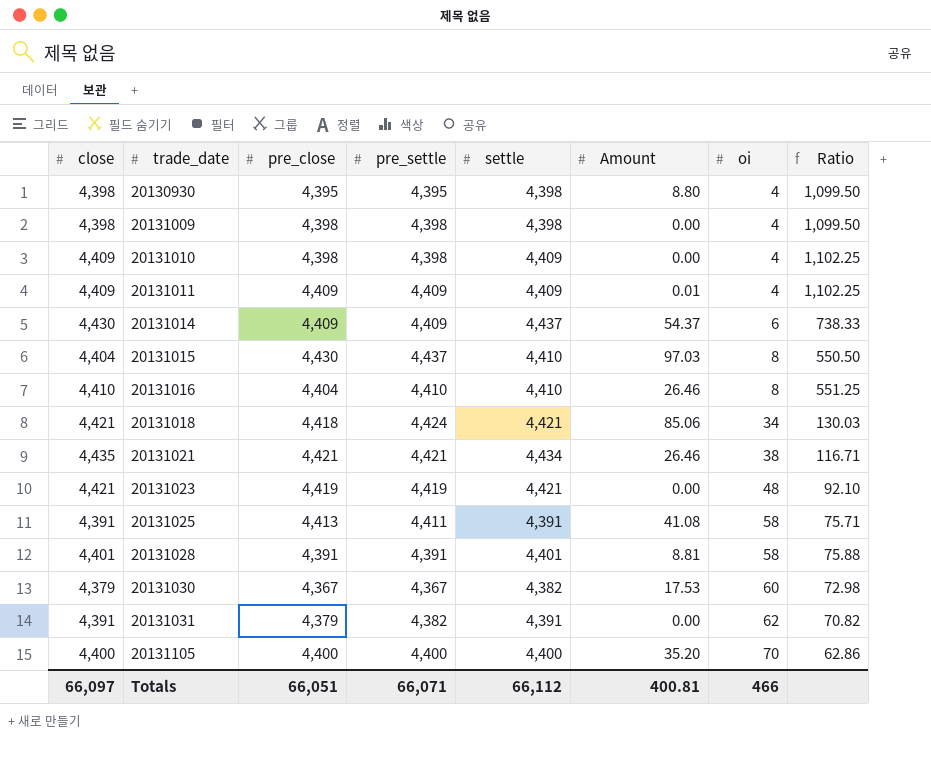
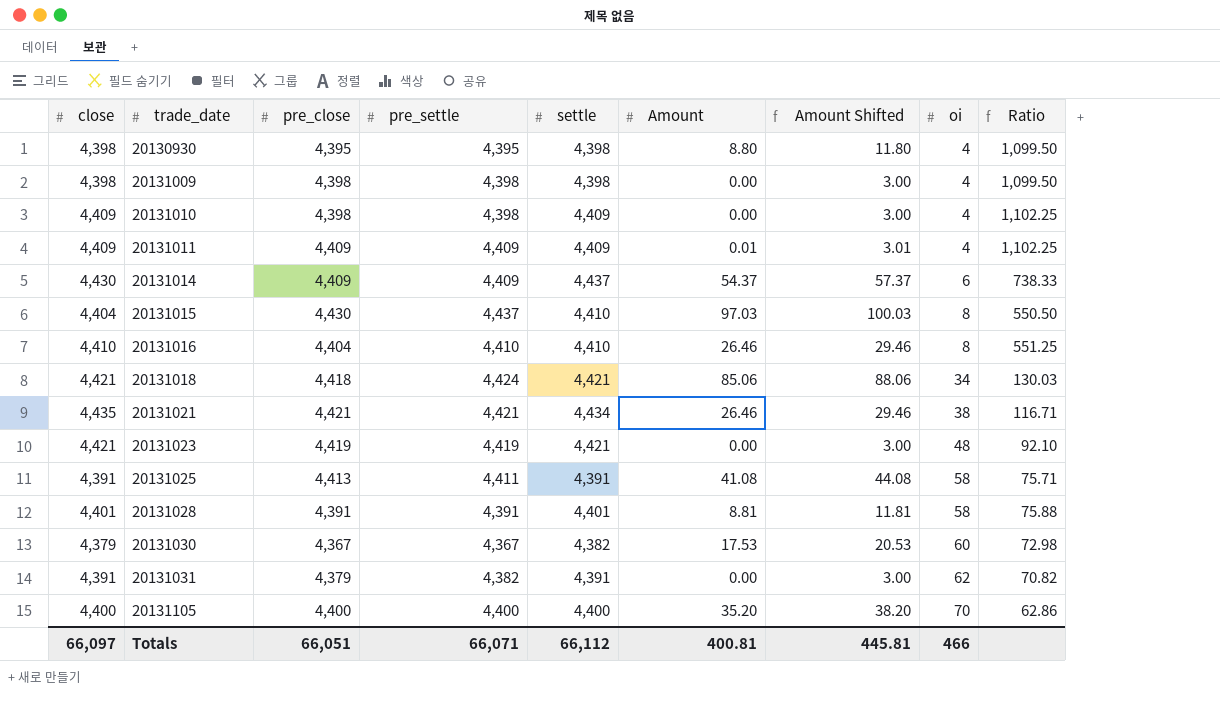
column Amount Shifted | formula: none -> [Amount] + 3

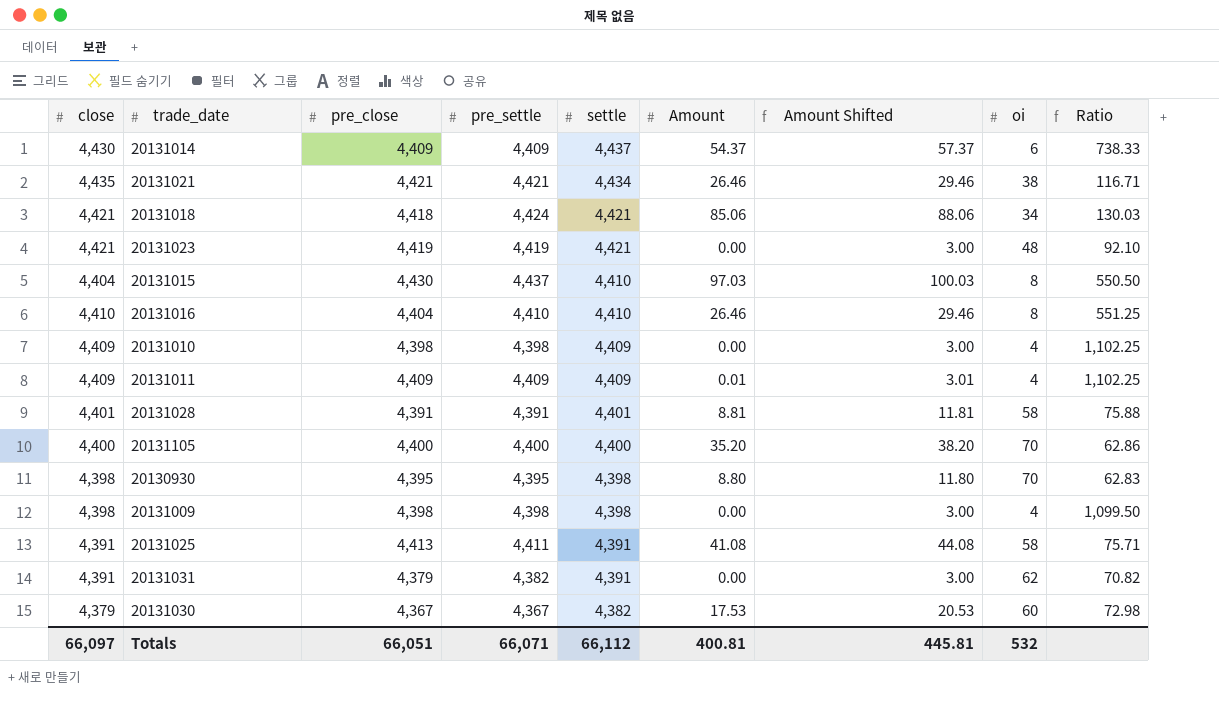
row order: trade_date ascending -> settle descending
20130930 | oi: 4 -> 70
20130930 | Ratio: 1,099.50 -> 62.83
Totals | oi: 466 -> 532

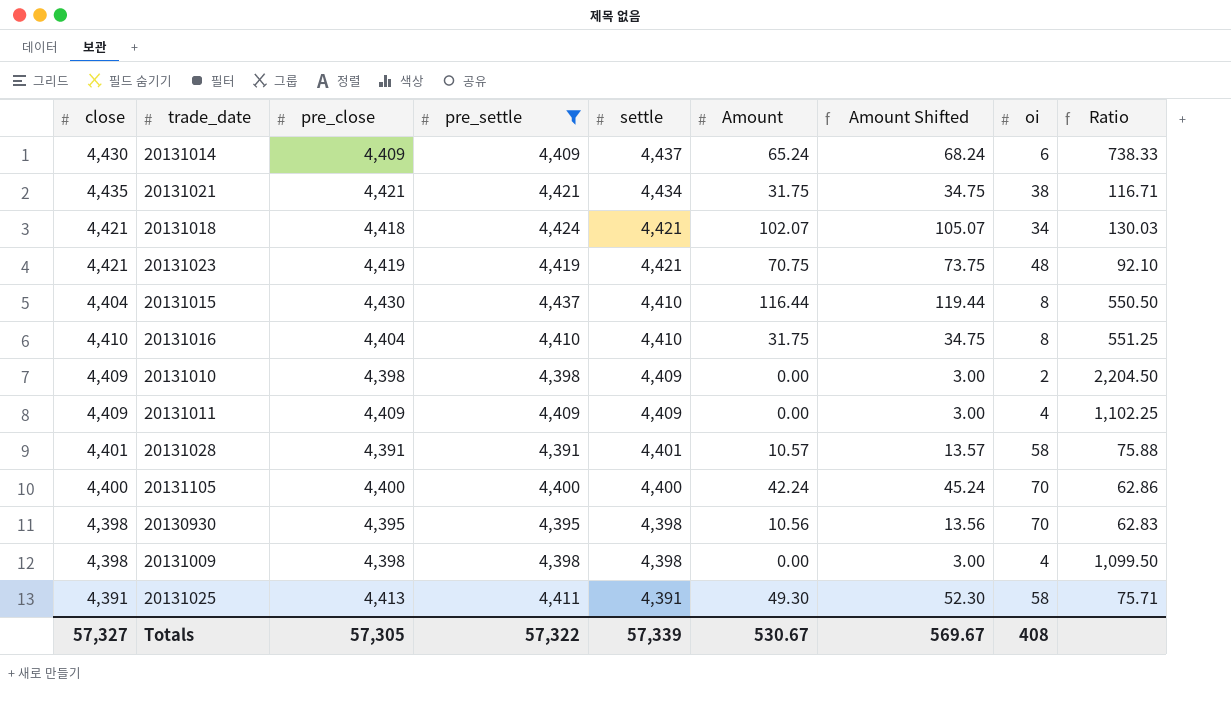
filter: none -> pre_settle >= 4,391
20131014 | Amount: 54.37 -> 65.24
20131014 | Amount Shifted: 57.37 -> 68.24
20131021 | Amount: 26.46 -> 31.75
20131021 | Amount Shifted: 29.46 -> 34.75
20131018 | Amount: 85.06 -> 102.07
20131018 | Amount Shifted: 88.06 -> 105.07
20131023 | Amount: 0.00 -> 70.75
20131023 | Amount Shifted: 3.00 -> 73.75
20131015 | Amount: 97.03 -> 116.44
20131015 | Amount Shifted: 100.03 -> 119.44
20131016 | Amount: 26.46 -> 31.75
20131016 | Amount Shifted: 29.46 -> 34.75
20131010 | oi: 4 -> 2
20131010 | Ratio: 1,102.25 -> 2,204.50
20131011 | Amount: 0.01 -> 0.00
20131011 | Amount Shifted: 3.01 -> 3.00
20131028 | Amount: 8.81 -> 10.57
20131028 | Amount Shifted: 11.81 -> 13.57
20131105 | Amount: 35.20 -> 42.24
20131105 | Amount Shifted: 38.20 -> 45.24
20130930 | Amount: 8.80 -> 10.56
20130930 | Amount Shifted: 11.80 -> 13.56
20131025 | Amount: 41.08 -> 49.30
20131025 | Amount Shifted: 44.08 -> 52.30
Totals | close: 66,097 -> 57,327
Totals | pre_close: 66,051 -> 57,305
Totals | pre_settle: 66,071 -> 57,322
Totals | settle: 66,112 -> 57,339
Totals | Amount: 400.81 -> 530.67
Totals | Amount Shifted: 445.81 -> 569.67
Totals | oi: 532 -> 408

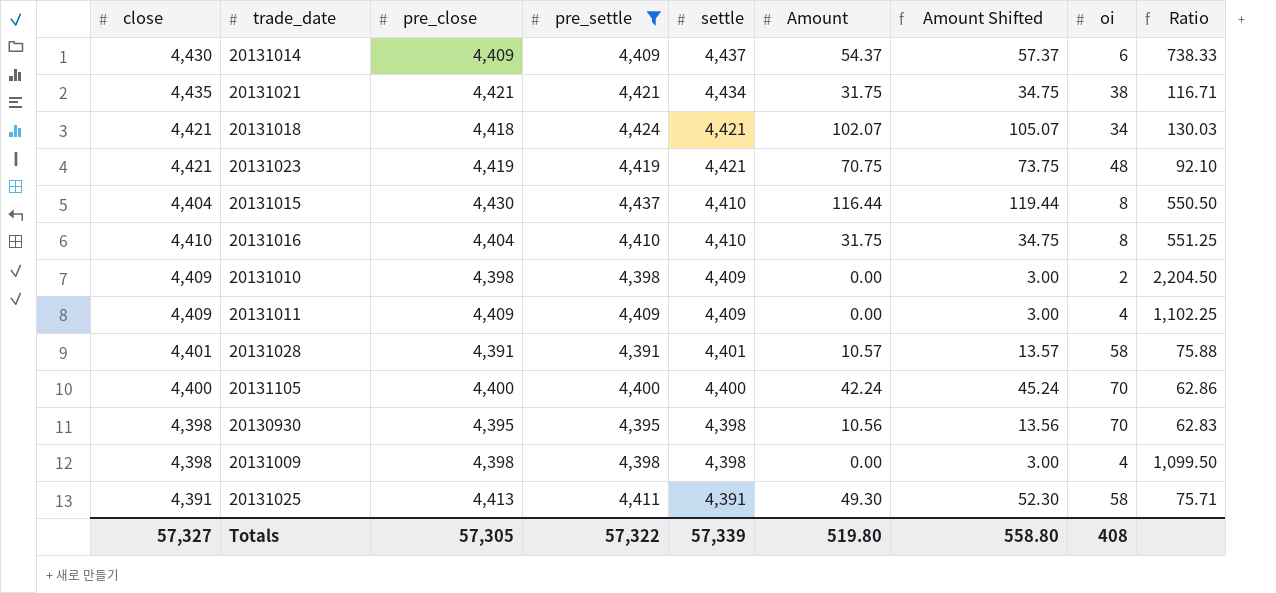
20131014 | Amount: 65.24 -> 54.37
20131014 | Amount Shifted: 68.24 -> 57.37
Totals | Amount: 530.67 -> 519.80
Totals | Amount Shifted: 569.67 -> 558.80

